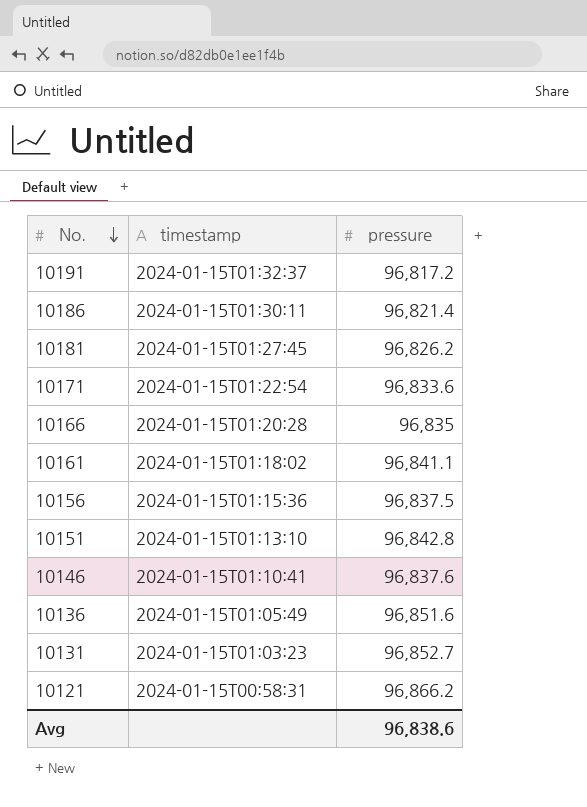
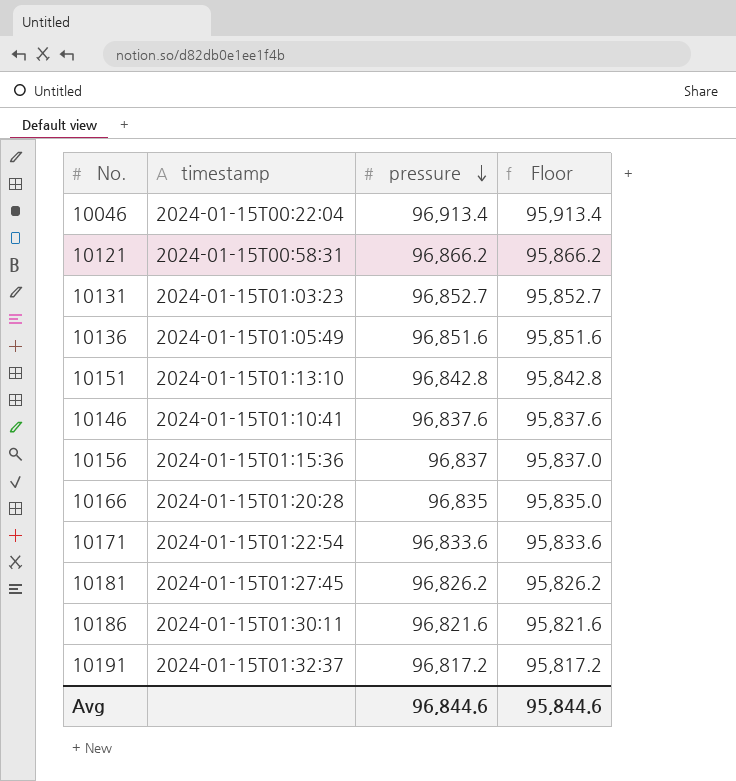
row order: No. descending -> pressure descending
column Floor | formula: none -> [pressure] - 1000
row 10161: 2024-01-15T01:18:02 | 96,841.1 -> none
row 10046: none -> 2024-01-15T00:22:04 | 96,913.4 | 95,913.4
10156 | pressure: 96,837.5 -> 96,837
10186 | pressure: 96,821.4 -> 96,821.6
Avg | pressure: 96,838.6 -> 96,844.6

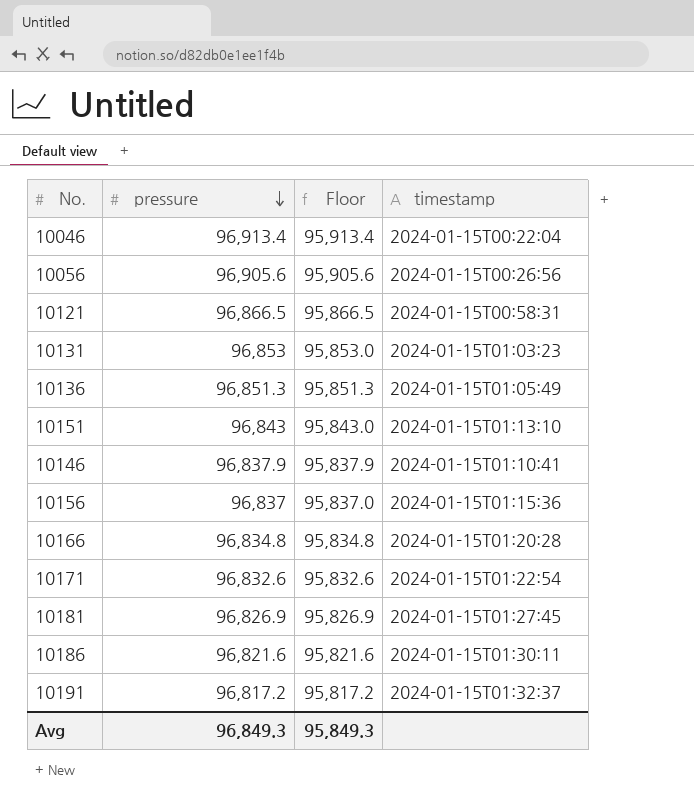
column timestamp | position: 2 -> 4
row 10056: none -> 96,905.6 | 95,905.6 | 2024-01-15T00:26:56
10121 | pressure: 96,866.2 -> 96,866.5
10121 | Floor: 95,866.2 -> 95,866.5
10131 | pressure: 96,852.7 -> 96,853
10131 | Floor: 95,852.7 -> 95,853.0
10136 | pressure: 96,851.6 -> 96,851.3
10136 | Floor: 95,851.6 -> 95,851.3
10151 | pressure: 96,842.8 -> 96,843
10151 | Floor: 95,842.8 -> 95,843.0
10146 | pressure: 96,837.6 -> 96,837.9
10146 | Floor: 95,837.6 -> 95,837.9
10166 | pressure: 96,835 -> 96,834.8
10166 | Floor: 95,835.0 -> 95,834.8
10171 | pressure: 96,833.6 -> 96,832.6
10171 | Floor: 95,833.6 -> 95,832.6
10181 | pressure: 96,826.2 -> 96,826.9
10181 | Floor: 95,826.2 -> 95,826.9
Avg | pressure: 96,844.6 -> 96,849.3
Avg | Floor: 95,844.6 -> 95,849.3

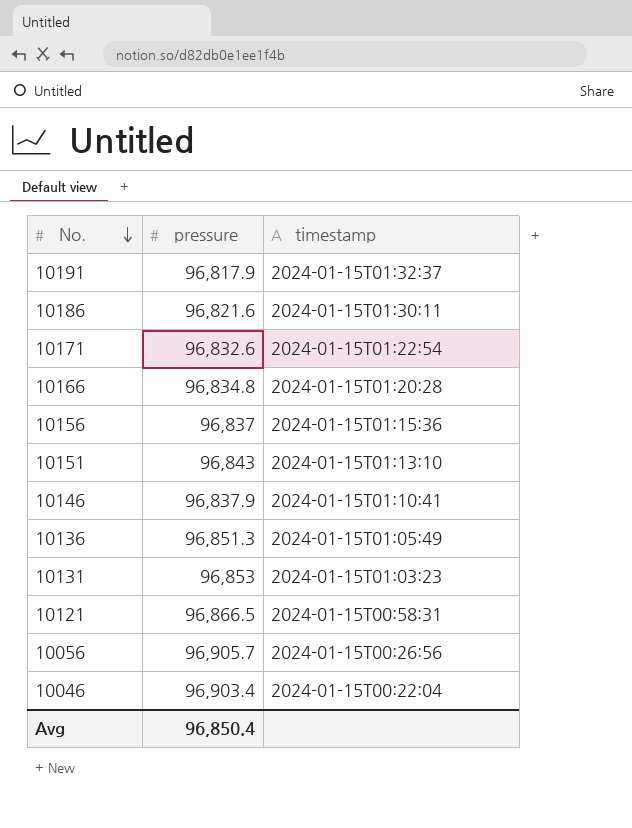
row order: pressure descending -> No. descending
column Floor | formula: [pressure] - 1000 -> none
row 10181: 96,826.9 | 95,826.9 | 2024-01-15T01:27:45 -> none
10191 | pressure: 96,817.2 -> 96,817.9
10056 | pressure: 96,905.6 -> 96,905.7
10046 | pressure: 96,913.4 -> 96,903.4
Avg | pressure: 96,849.3 -> 96,850.4

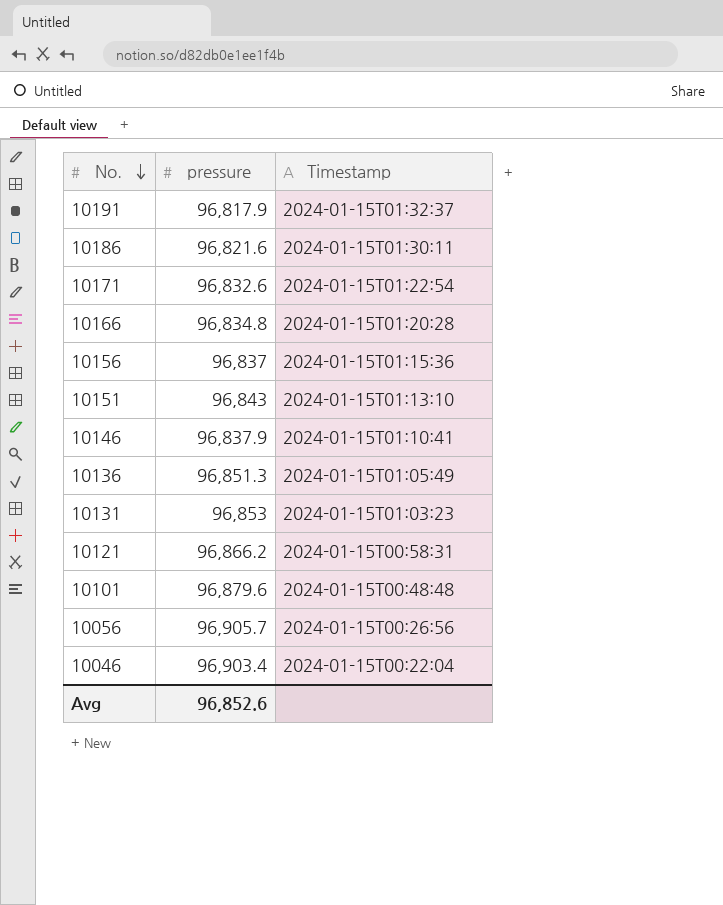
column name: timestamp -> Timestamp
10121 | pressure: 96,866.5 -> 96,866.2
row 10101: none -> 96,879.6 | 2024-01-15T00:48:48
Avg | pressure: 96,850.4 -> 96,852.6

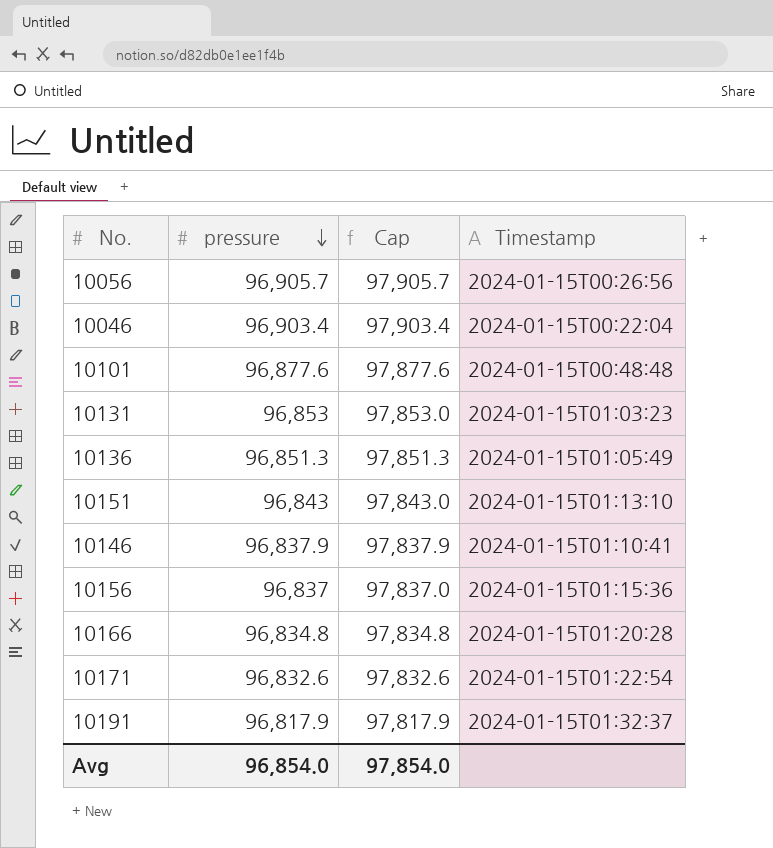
row order: No. descending -> pressure descending
column Cap | formula: none -> [pressure] + 1000
row 10186: 96,821.6 | 2024-01-15T01:30:11 -> none
row 10121: 96,866.2 | 2024-01-15T00:58:31 -> none
10101 | pressure: 96,879.6 -> 96,877.6
Avg | pressure: 96,852.6 -> 96,854.0

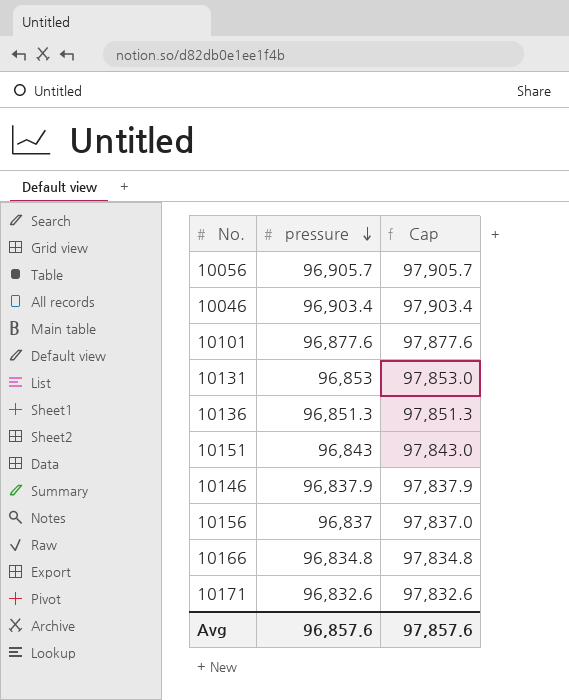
column Timestamp | position: 4 -> none
row 10191: 96,817.9 | 97,817.9 | 2024-01-15T01:32:37 -> none
Avg | pressure: 96,854.0 -> 96,857.6
Avg | Cap: 97,854.0 -> 97,857.6

